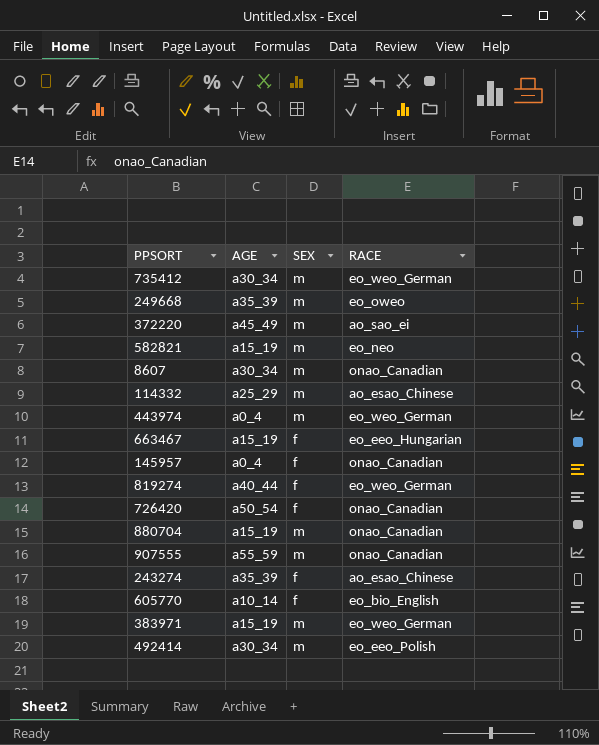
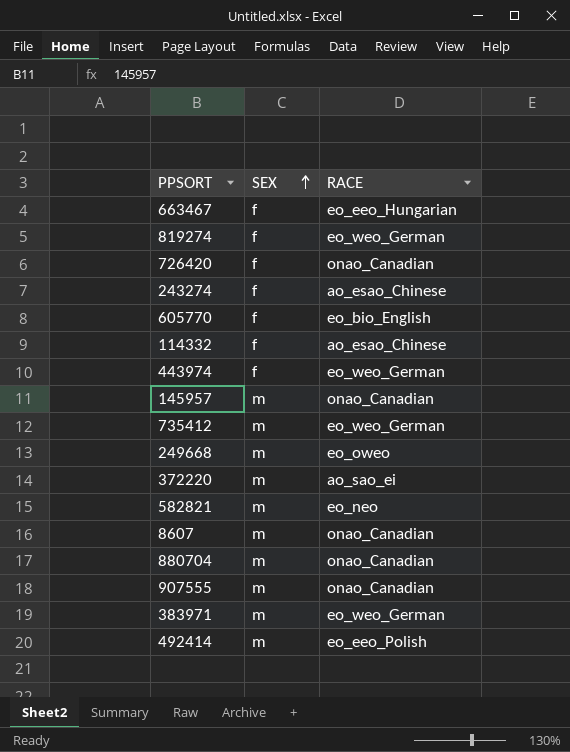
row order: none -> SEX ascending
column AGE | position: 2 -> none
114332 | SEX: m -> f
443974 | SEX: m -> f
145957 | SEX: f -> m

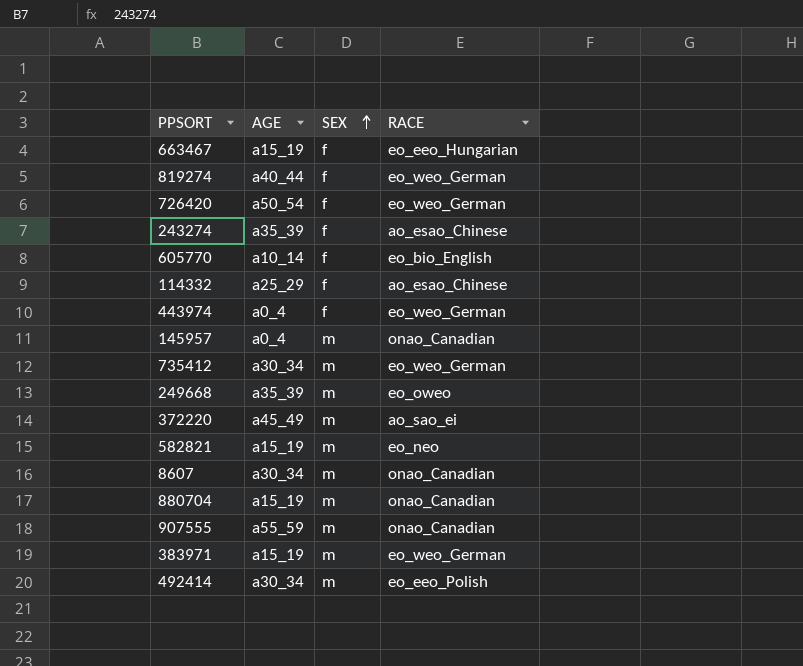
column AGE | position: none -> 2
726420 | RACE: onao_Canadian -> eo_weo_German

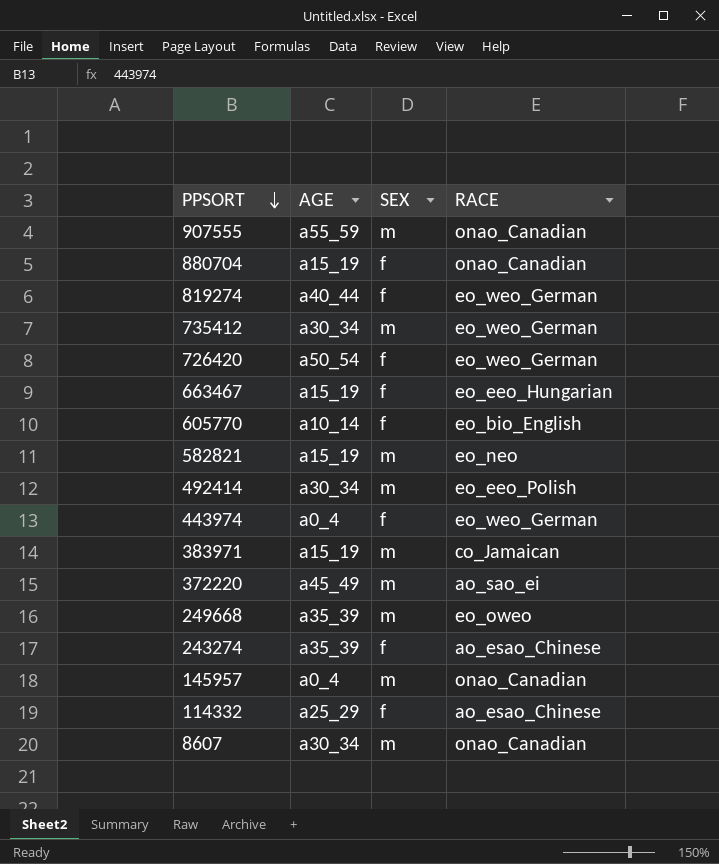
row order: SEX ascending -> PPSORT descending
880704 | SEX: m -> f
383971 | RACE: eo_weo_German -> co_Jamaican

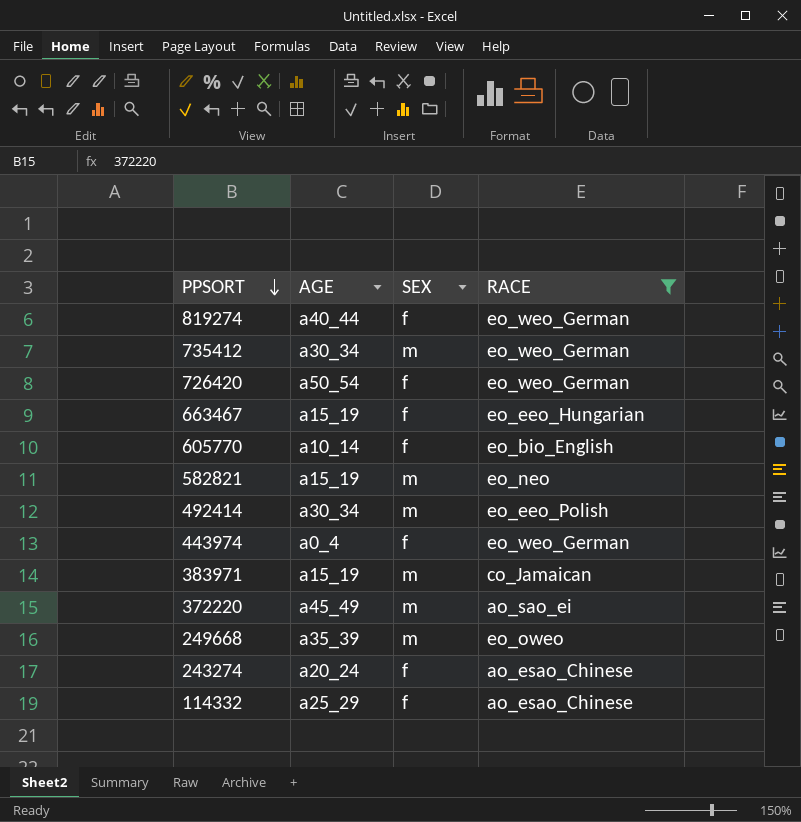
filter: none -> RACE != onao_Canadian
243274 | AGE: a35_39 -> a20_24

